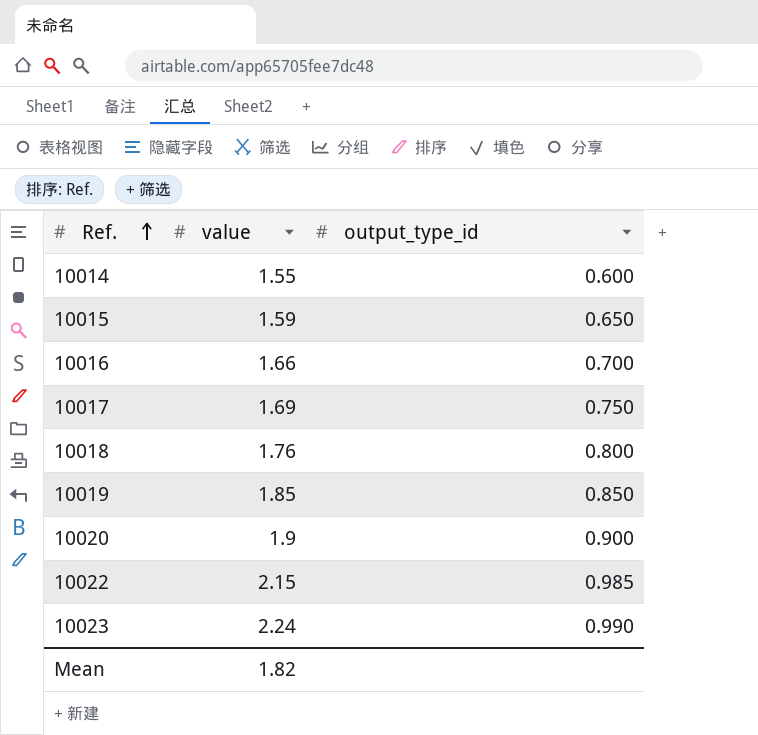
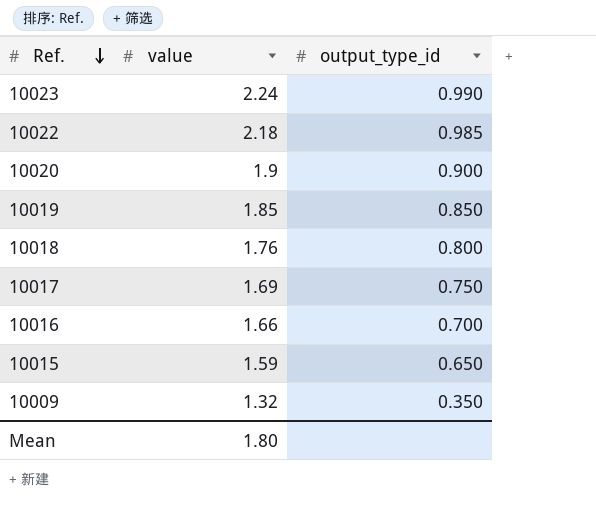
row order: Ref. ascending -> Ref. descending
row 10014: 1.55 | 0.600 -> none
10022 | value: 2.15 -> 2.18
row 10009: none -> 1.32 | 0.350
Mean | value: 1.82 -> 1.80

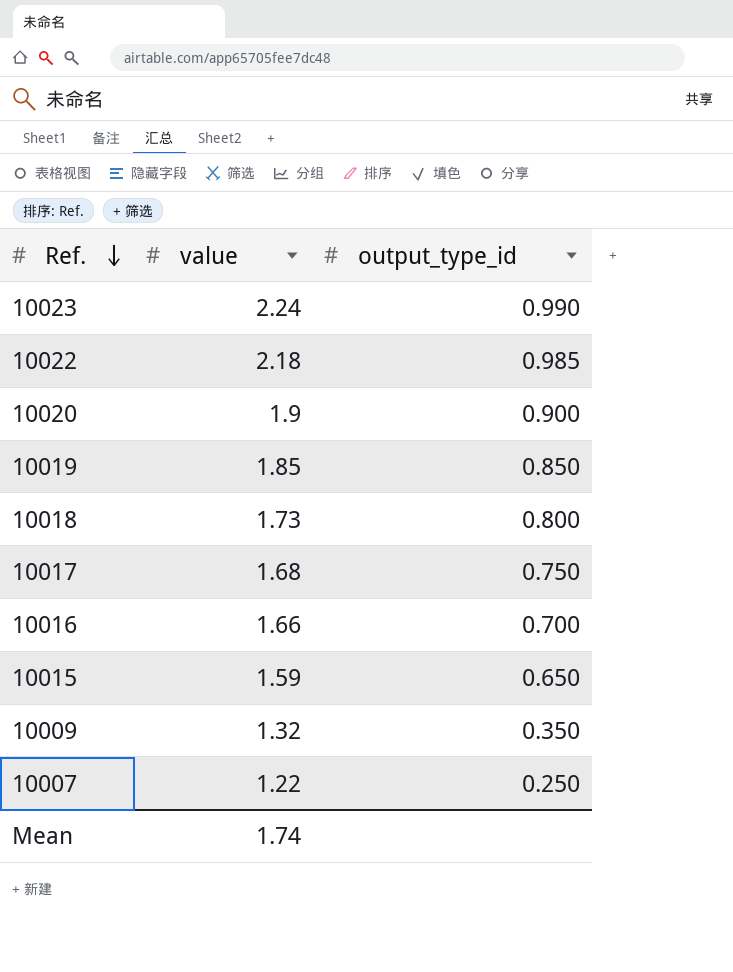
10018 | value: 1.76 -> 1.73
10017 | value: 1.69 -> 1.68
row 10007: none -> 1.22 | 0.250
Mean | value: 1.80 -> 1.74

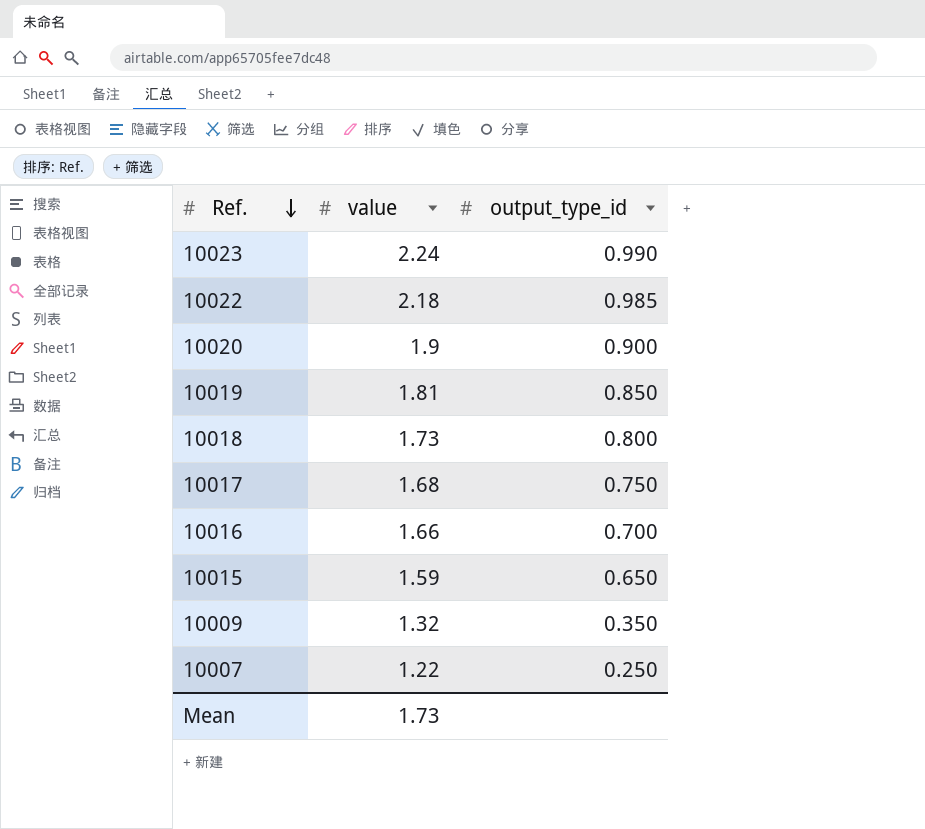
10019 | value: 1.85 -> 1.81
Mean | value: 1.74 -> 1.73

